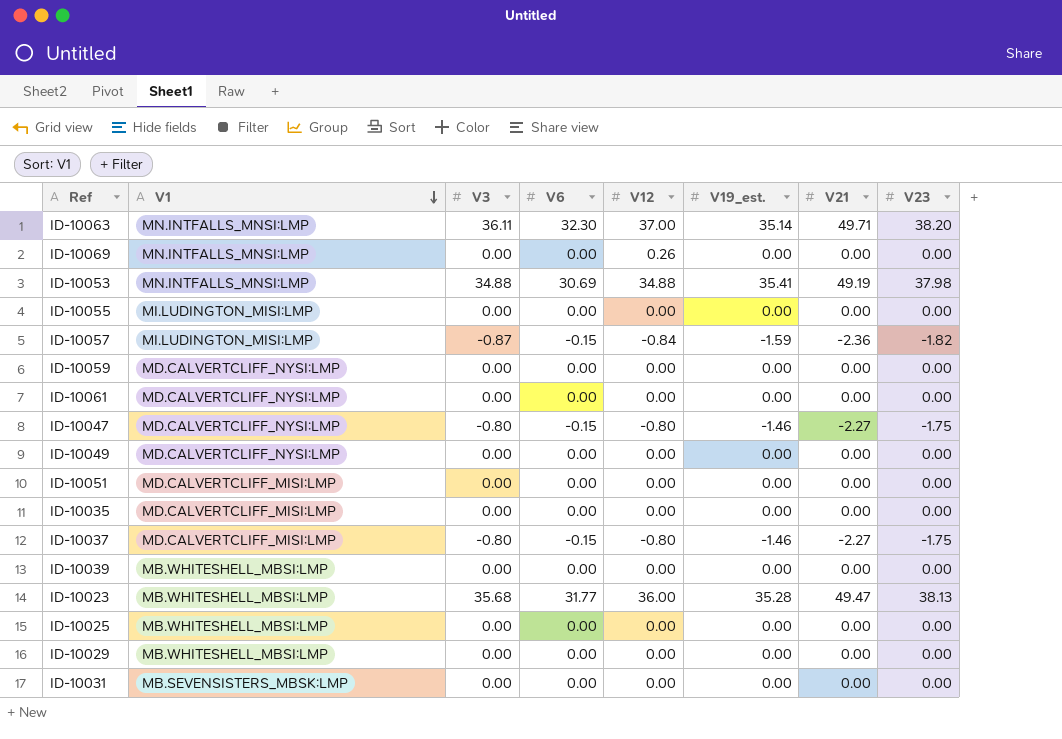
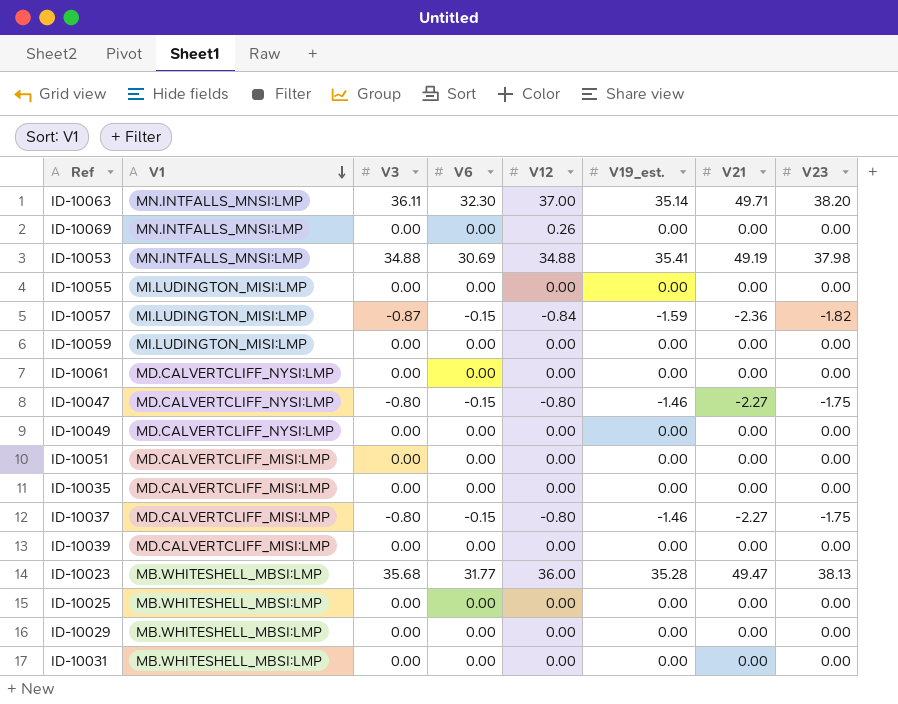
ID-10059 | V1: MD.CALVERTCLIFF_NYSI:LMP -> MI.LUDINGTON_MISI:LMP
ID-10039 | V1: MB.WHITESHELL_MBSI:LMP -> MD.CALVERTCLIFF_MISI:LMP
ID-10031 | V1: MB.SEVENSISTERS_MBSK:LMP -> MB.WHITESHELL_MBSI:LMP

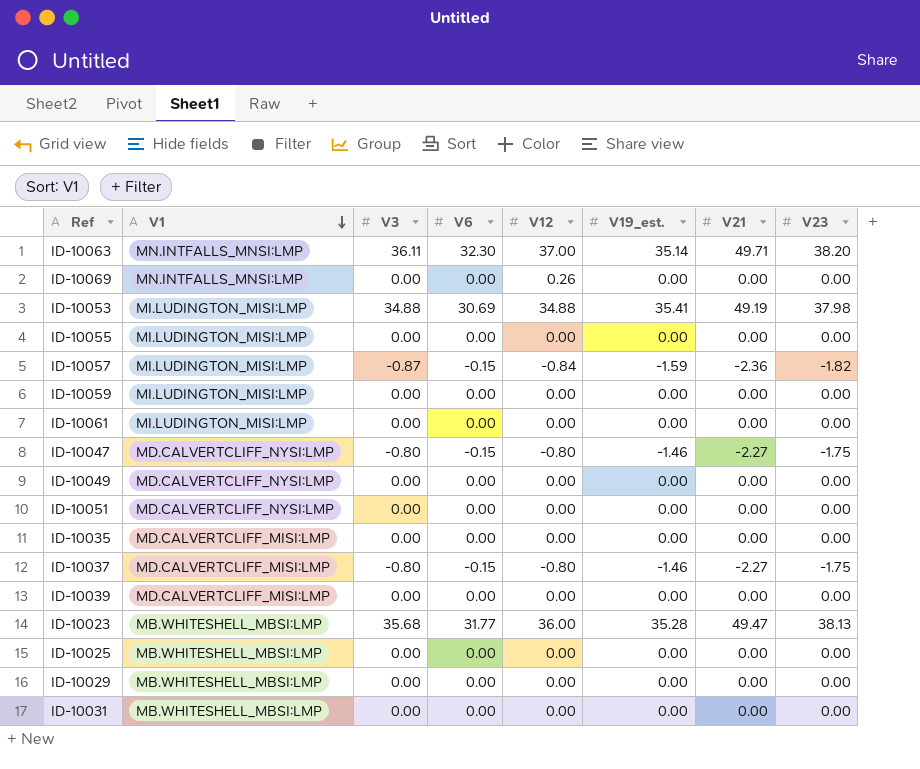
ID-10053 | V1: MN.INTFALLS_MNSI:LMP -> MI.LUDINGTON_MISI:LMP
ID-10061 | V1: MD.CALVERTCLIFF_NYSI:LMP -> MI.LUDINGTON_MISI:LMP
ID-10051 | V1: MD.CALVERTCLIFF_MISI:LMP -> MD.CALVERTCLIFF_NYSI:LMP

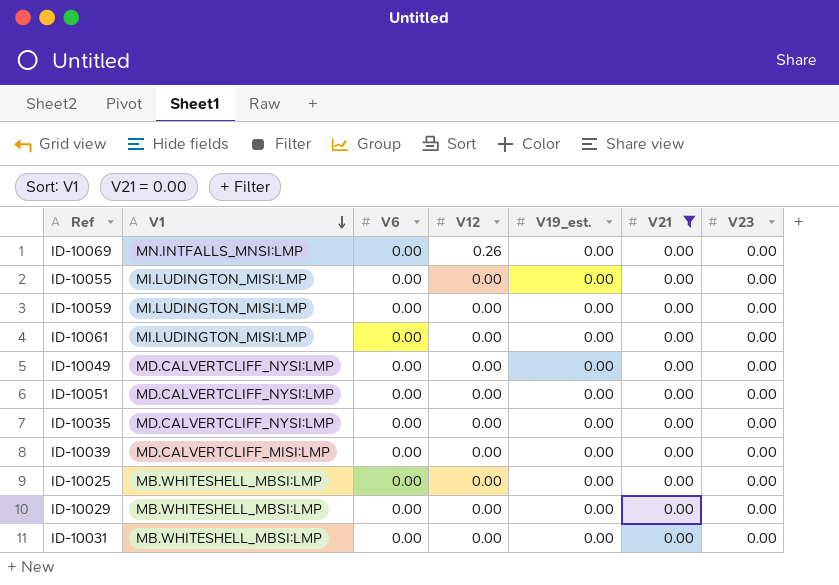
filter: none -> V21 = 0.00
column V3 | position: 3 -> none
ID-10035 | V1: MD.CALVERTCLIFF_MISI:LMP -> MD.CALVERTCLIFF_NYSI:LMP

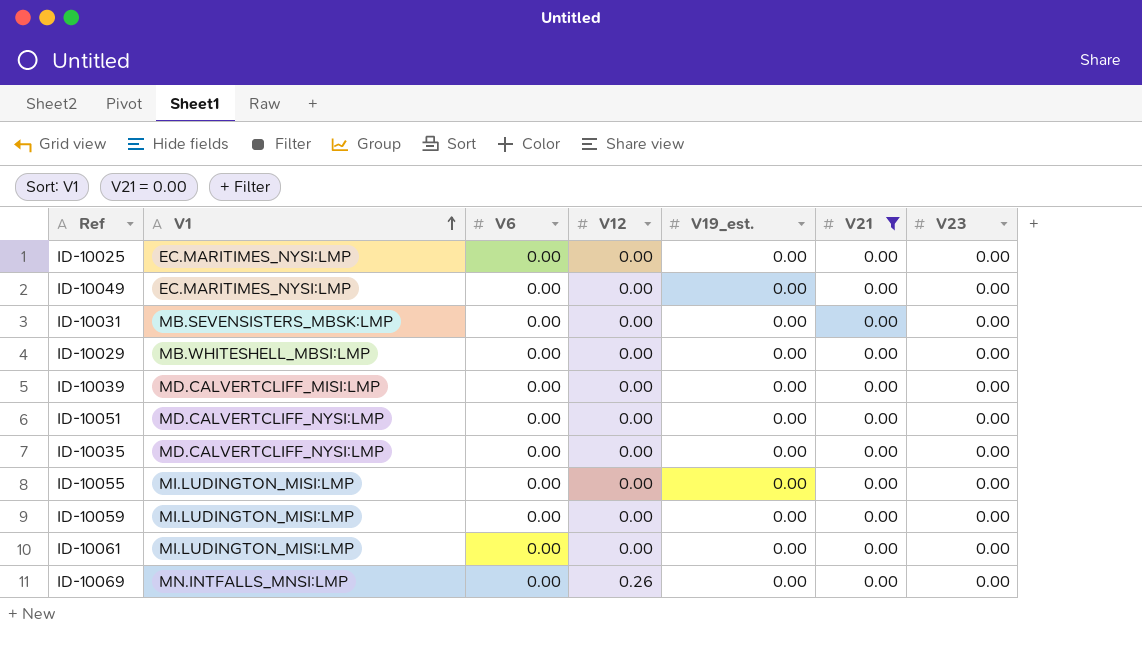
row order: V1 descending -> V1 ascending
ID-10025 | V1: MB.WHITESHELL_MBSI:LMP -> EC.MARITIMES_NYSI:LMP
ID-10049 | V1: MD.CALVERTCLIFF_NYSI:LMP -> EC.MARITIMES_NYSI:LMP
ID-10031 | V1: MB.WHITESHELL_MBSI:LMP -> MB.SEVENSISTERS_MBSK:LMP

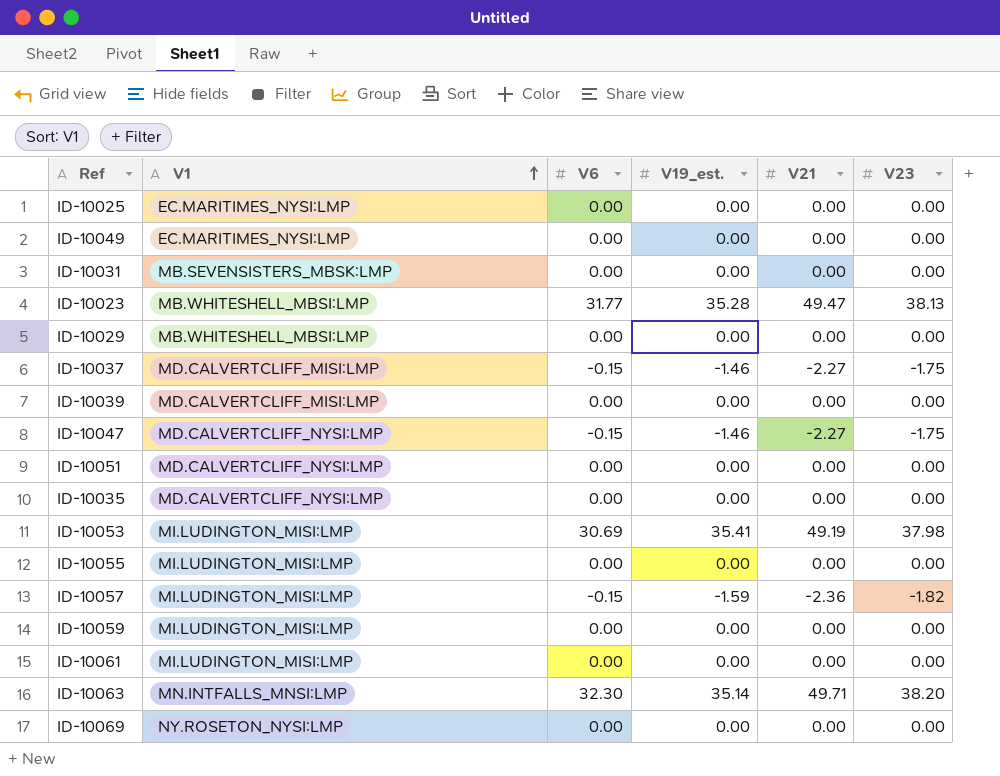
filter: V21 = 0.00 -> none
column V12 | position: 4 -> none
ID-10069 | V1: MN.INTFALLS_MNSI:LMP -> NY.ROSETON_NYSI:LMP

